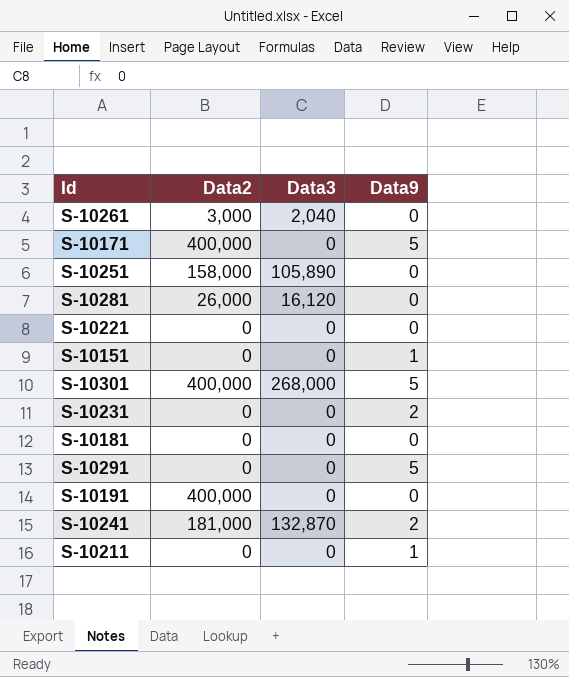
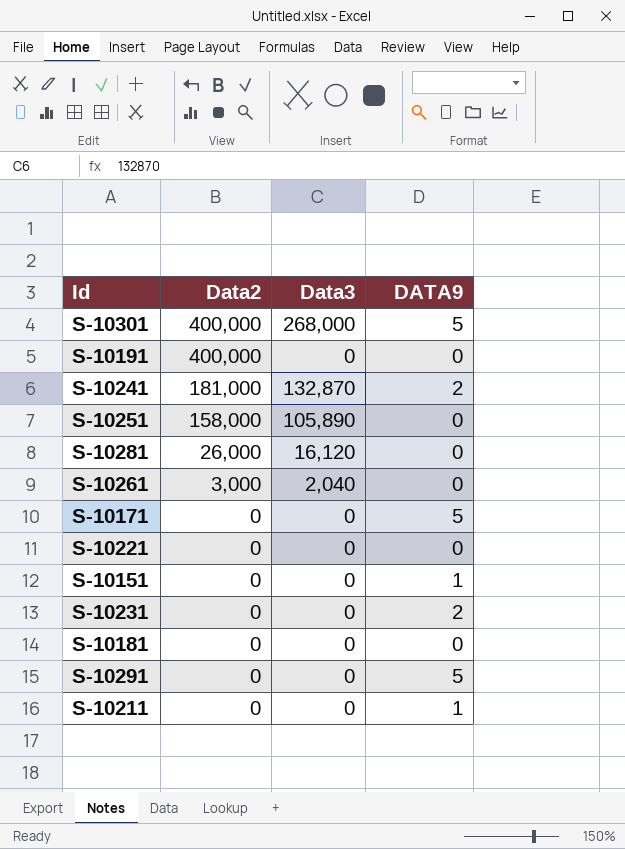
row order: none -> Data2 descending
column name: Data9 -> DATA9
S-10171 | Data2: 400,000 -> 0

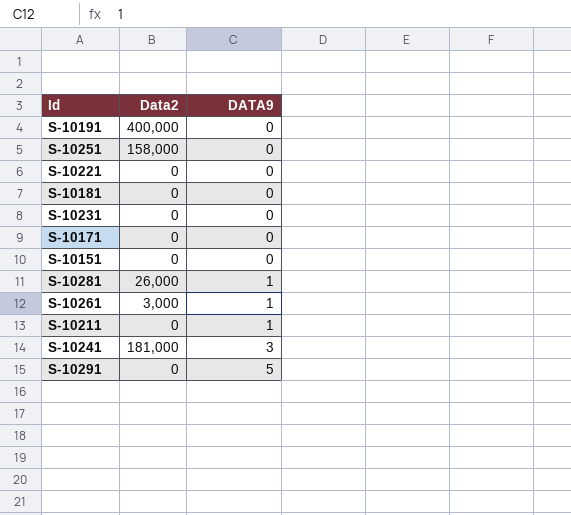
row order: Data2 descending -> DATA9 ascending
column Data3 | position: 3 -> none
row S-10301: 400,000 | 268,000 | 5 -> none
S-10231 | DATA9: 2 -> 0
S-10171 | DATA9: 5 -> 0
S-10151 | DATA9: 1 -> 0
S-10281 | DATA9: 0 -> 1
S-10261 | DATA9: 0 -> 1
S-10241 | DATA9: 2 -> 3

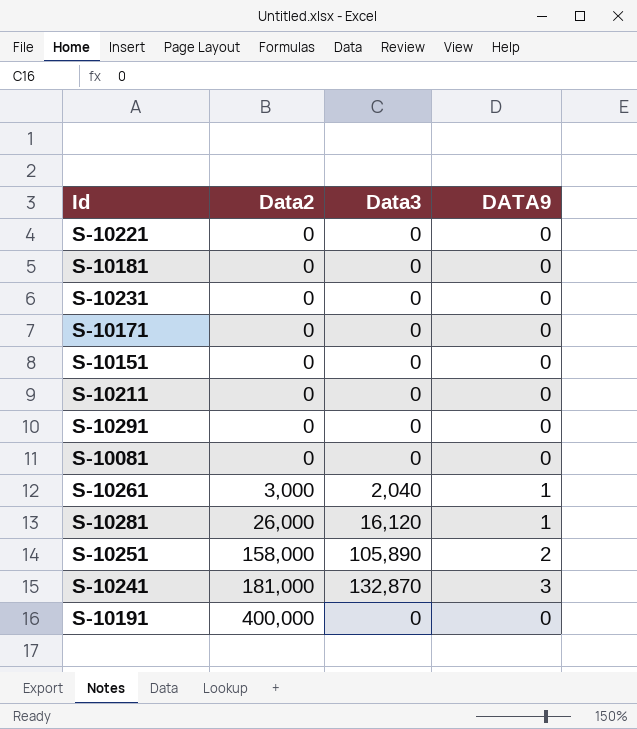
row order: DATA9 ascending -> Data2 ascending
column Data3 | position: none -> 3
S-10211 | DATA9: 1 -> 0
S-10291 | DATA9: 5 -> 0
row S-10081: none -> 0 | 0 | 0
S-10251 | DATA9: 0 -> 2

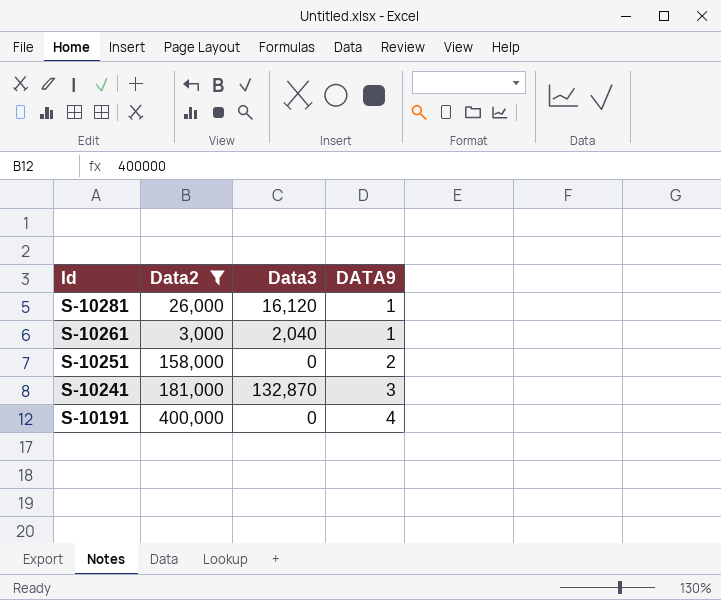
filter: none -> Data2 != 0
row order: Data2 ascending -> Id descending
S-10251 | Data3: 105,890 -> 0
S-10191 | DATA9: 0 -> 4

